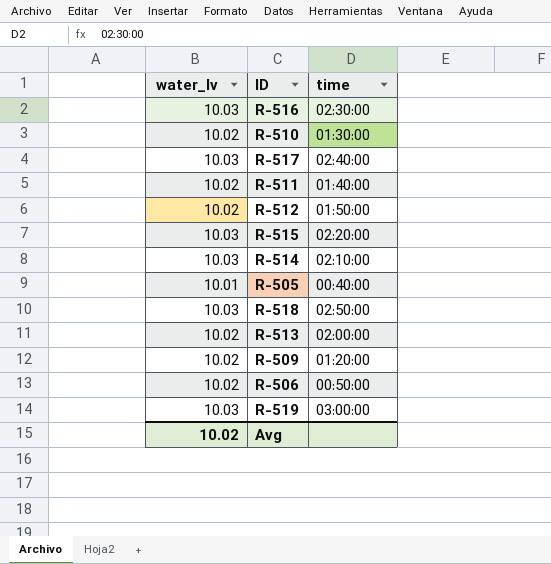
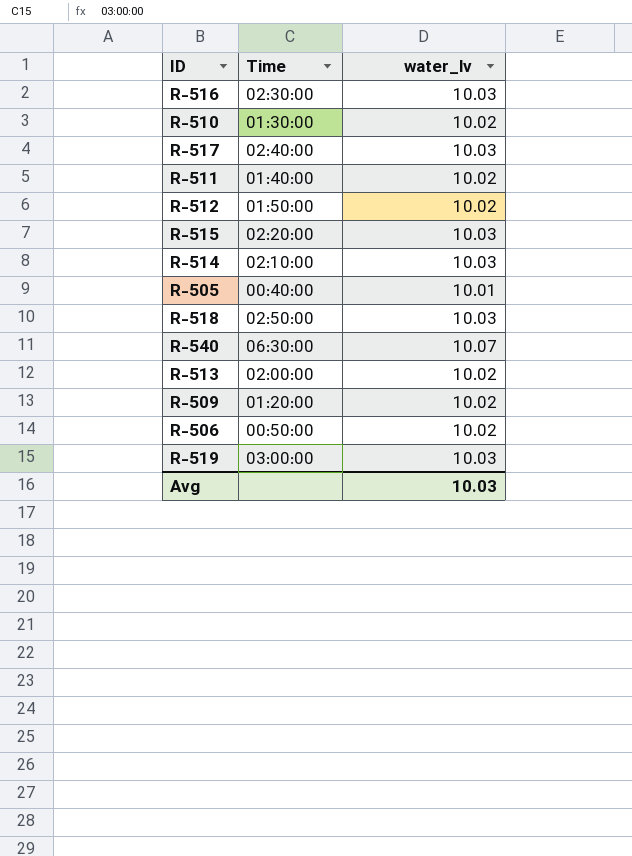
column name: time -> Time
column water_lv | position: 1 -> 3
row R-540: none -> 06:30:00 | 10.07
Avg | water_lv: 10.02 -> 10.03

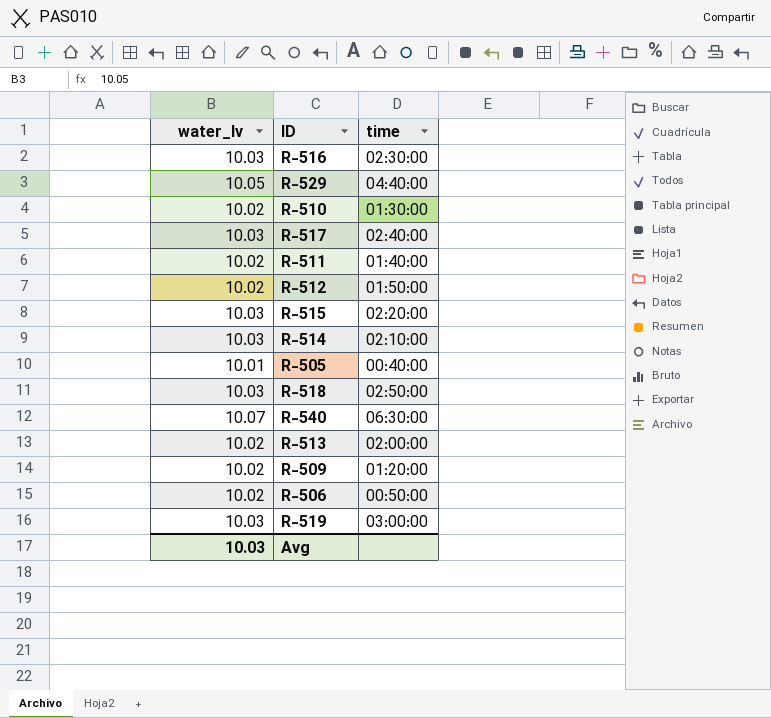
column water_lv | position: 3 -> 1
column name: Time -> time
row R-529: none -> 10.05 | 04:40:00

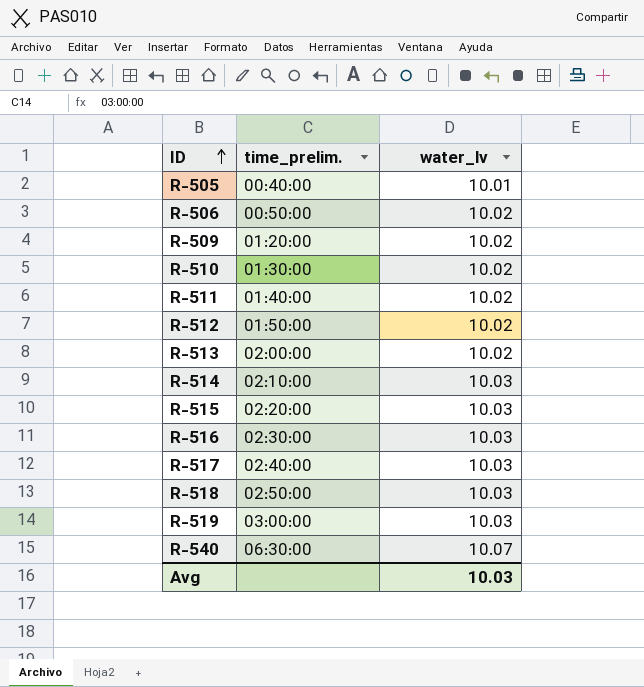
row order: none -> ID ascending
column name: time -> time_prelim.
column water_lv | position: 1 -> 3
row R-529: 10.05 | 04:40:00 -> none

